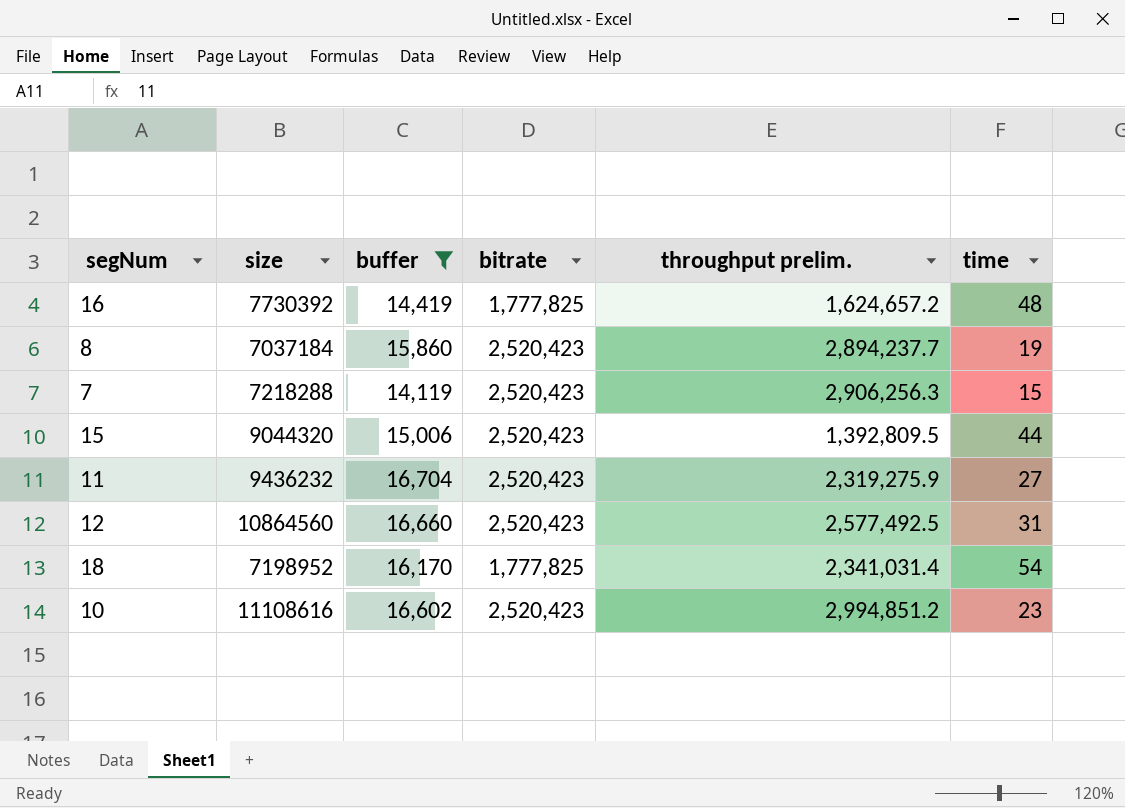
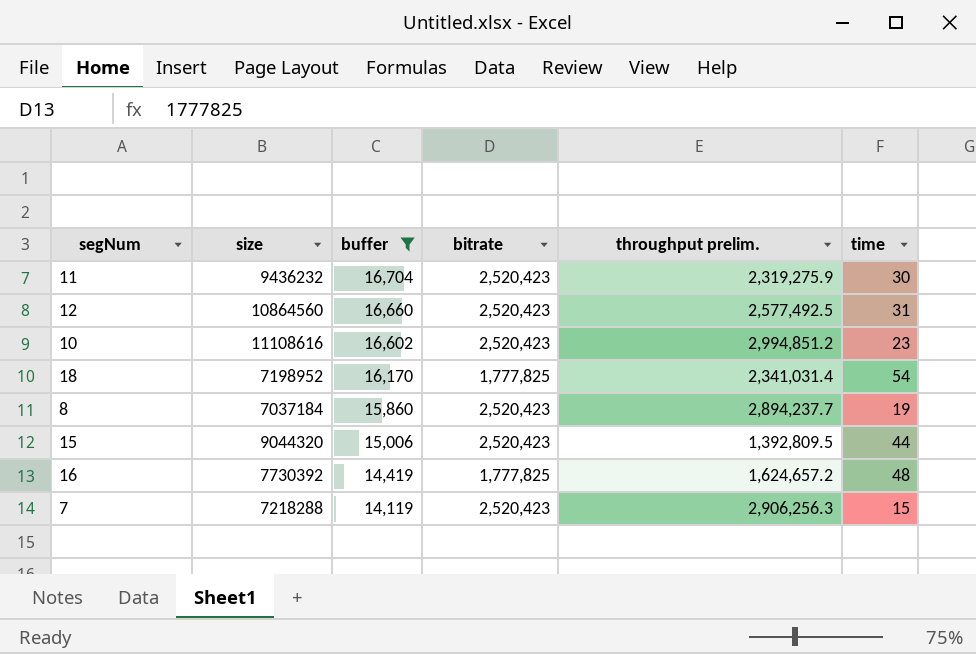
row order: none -> buffer descending
11 | time: 27 -> 30

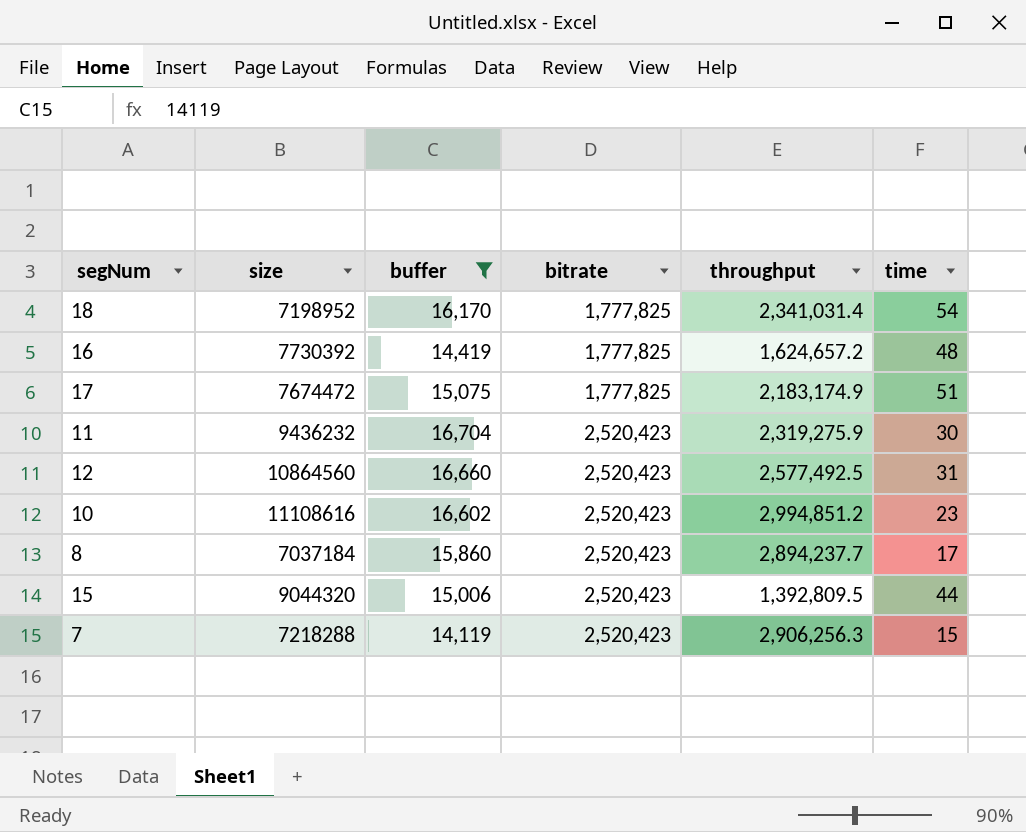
row order: buffer descending -> bitrate ascending
column name: throughput prelim. -> throughput
row 17: none -> 7674472 | 15,075 | 1,777,825 | 2,183,174.9 | 51
8 | time: 19 -> 17

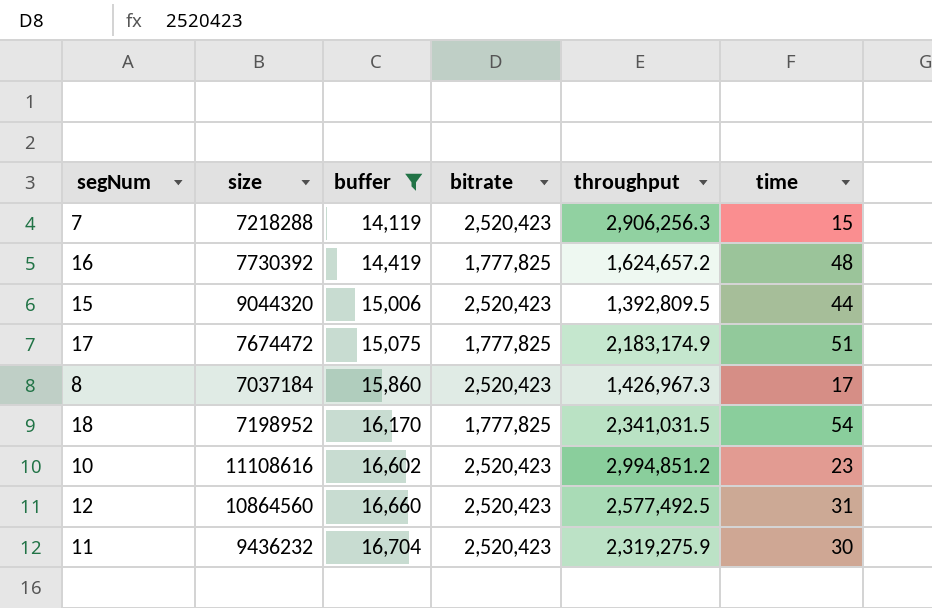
row order: bitrate ascending -> buffer ascending
8 | throughput: 2,894,237.7 -> 1,426,967.3
18 | throughput: 2,341,031.4 -> 2,341,031.5

